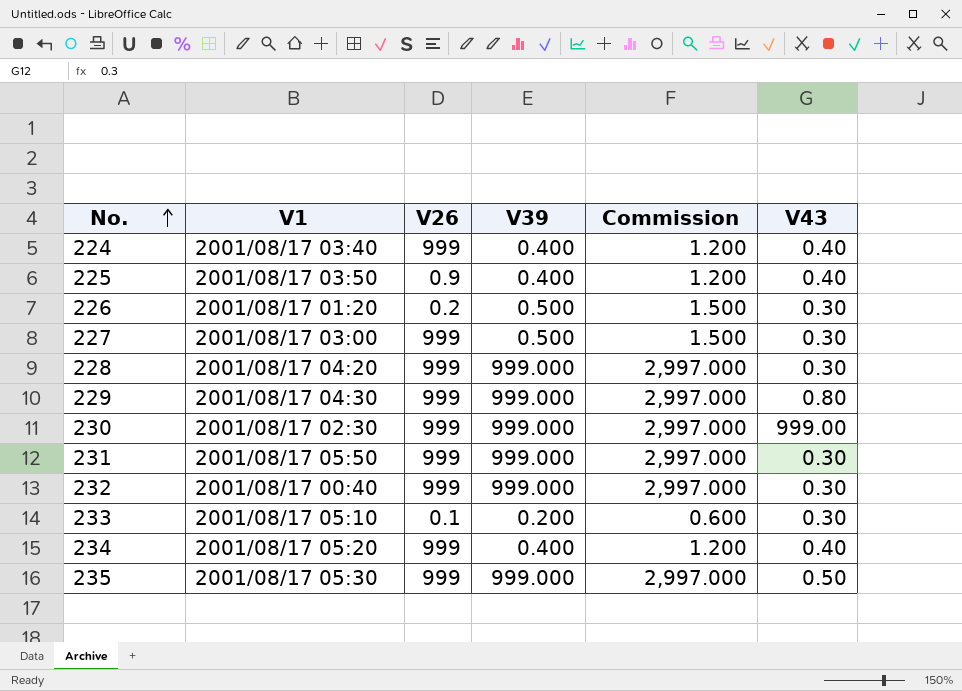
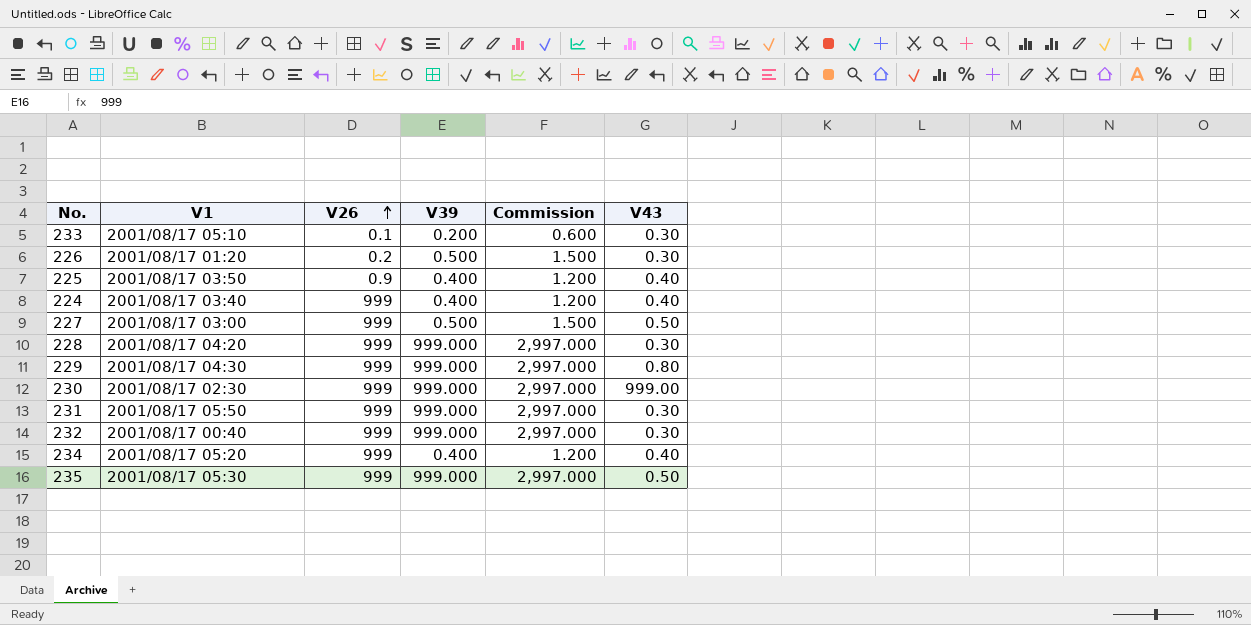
row order: No. ascending -> V26 ascending
227 | V43: 0.30 -> 0.50

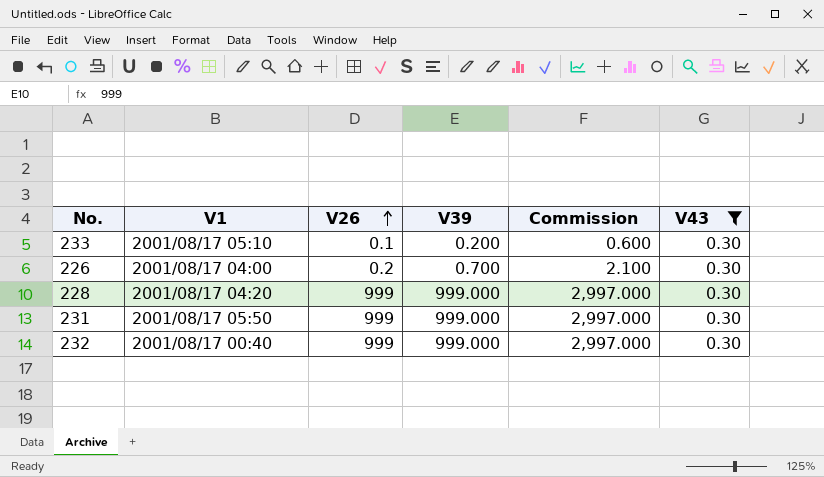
filter: none -> V43 = 0.30
226 | V1: 2001/08/17 01:20 -> 2001/08/17 04:00
226 | V39: 0.500 -> 0.700
226 | Commission: 1.500 -> 2.100

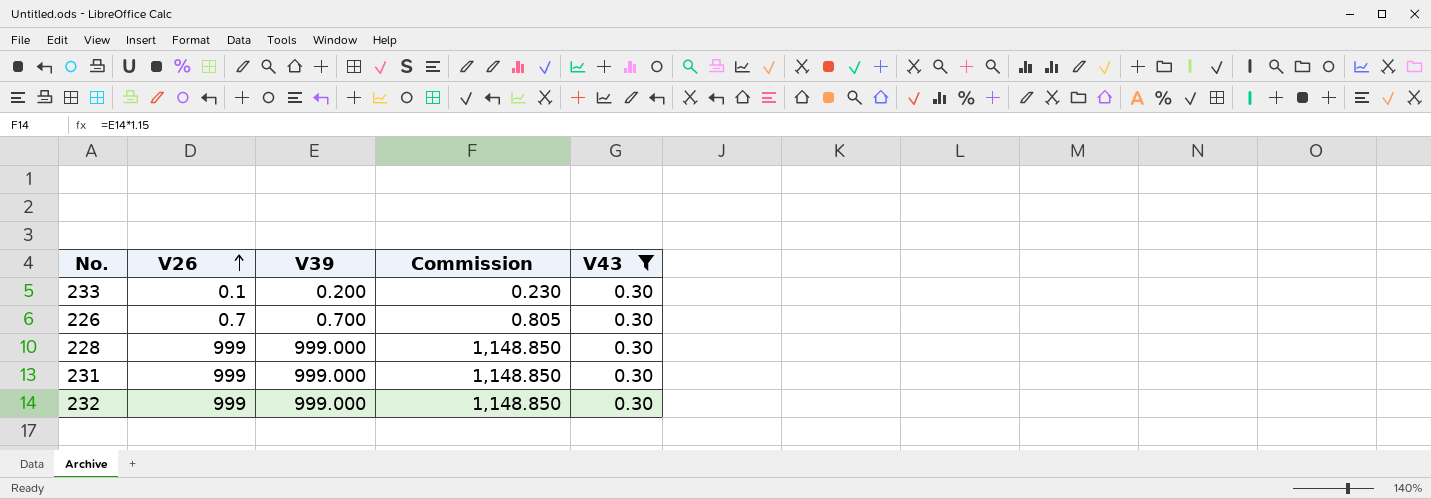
column V1 | position: 2 -> none
column Commission | formula: [V39] * 3 -> [V39] * 1.15
226 | V26: 0.2 -> 0.7

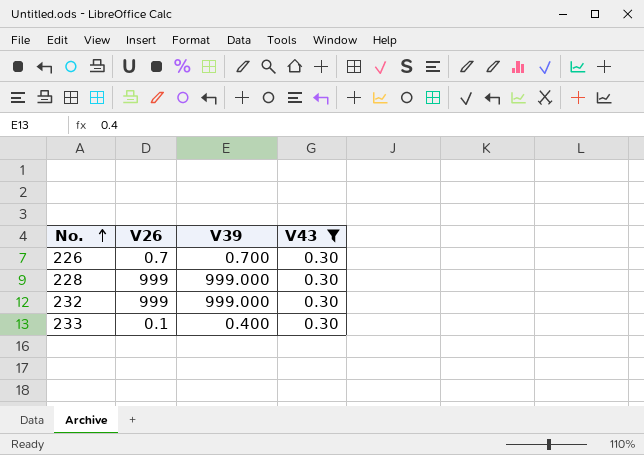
row order: V26 ascending -> No. ascending
column Commission | formula: [V39] * 1.15 -> none
row 231: 999 | 999.000 | 1,148.850 | 0.30 -> none
233 | V39: 0.200 -> 0.400

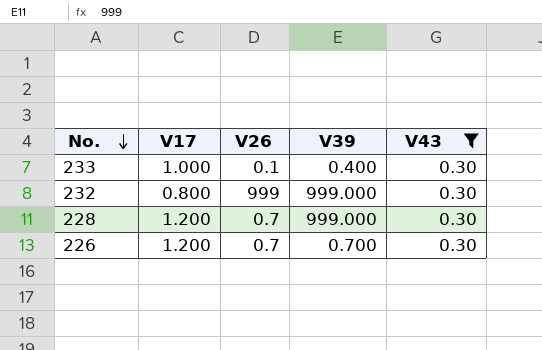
row order: No. ascending -> No. descending
column V17 | position: none -> 2
228 | V26: 999 -> 0.7

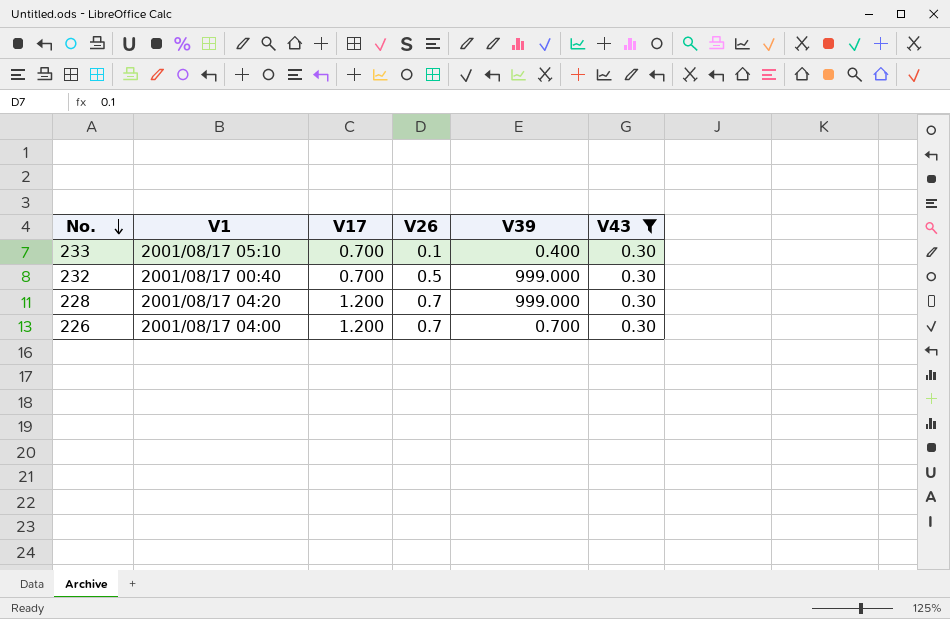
column V1 | position: none -> 2
233 | V17: 1.000 -> 0.700
232 | V17: 0.800 -> 0.700
232 | V26: 999 -> 0.5

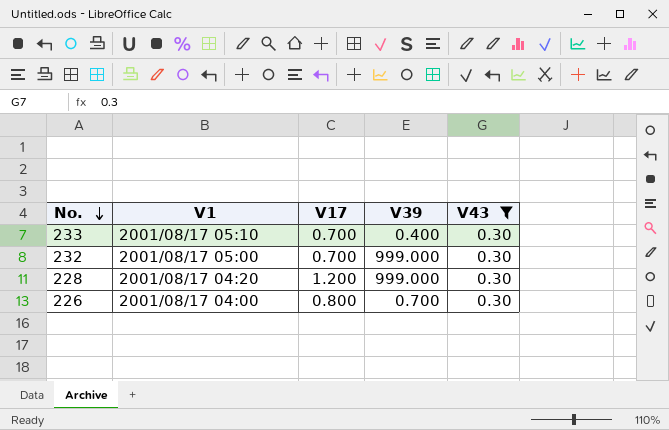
column V26 | position: 4 -> none
232 | V1: 2001/08/17 00:40 -> 2001/08/17 05:00
226 | V17: 1.200 -> 0.800

